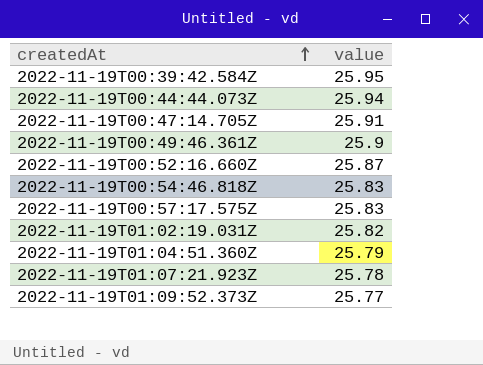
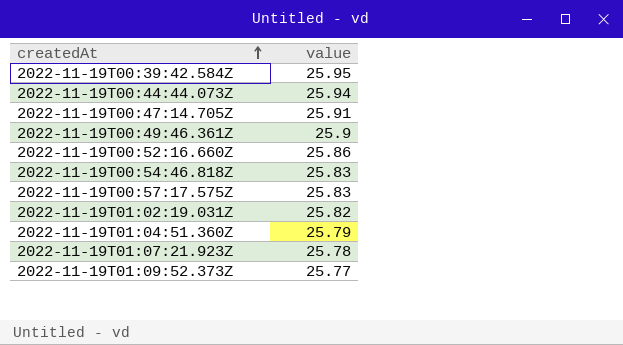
2022-11-19T00:52:16.660Z | value: 25.87 -> 25.86

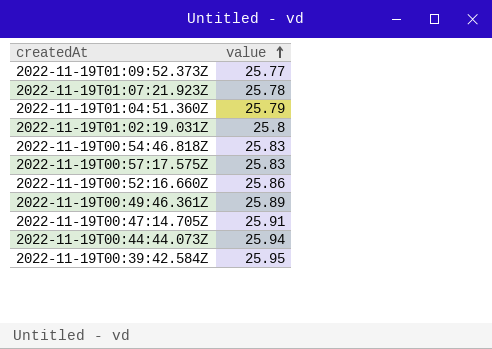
row order: createdAt ascending -> value ascending
2022-11-19T01:02:19.031Z | value: 25.82 -> 25.8
2022-11-19T00:49:46.361Z | value: 25.9 -> 25.89

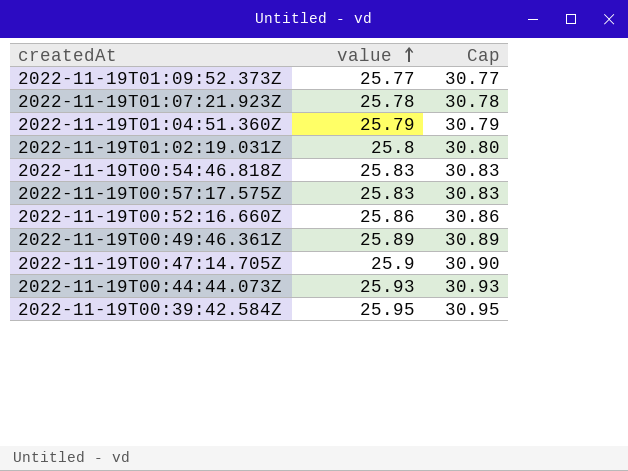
column Cap | formula: none -> [value] + 5
2022-11-19T00:47:14.705Z | value: 25.91 -> 25.9
2022-11-19T00:44:44.073Z | value: 25.94 -> 25.93

